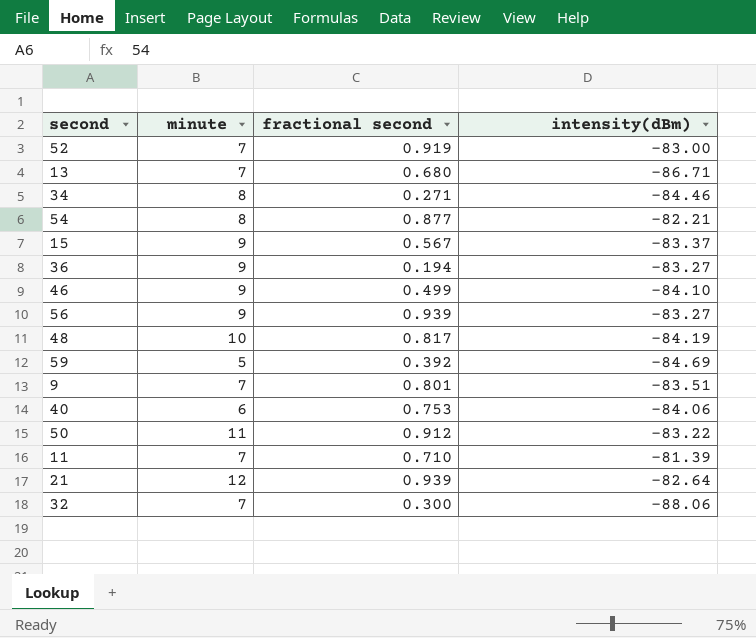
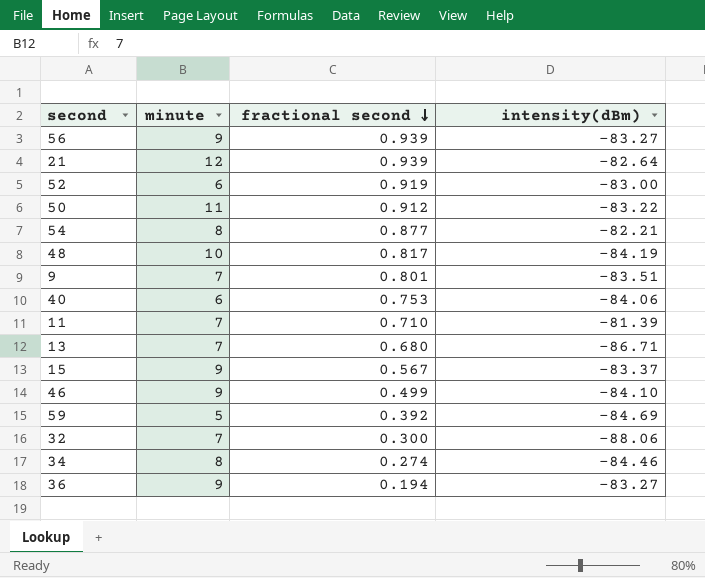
row order: none -> fractional second descending
52 | minute: 7 -> 6
34 | fractional second: 0.271 -> 0.274

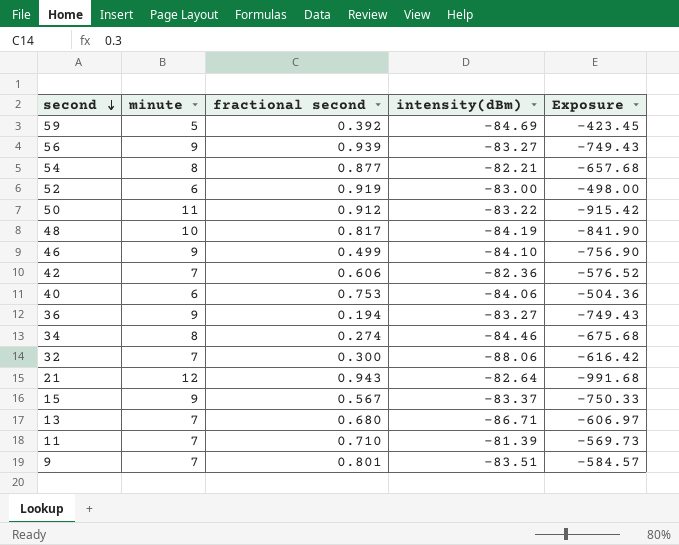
row order: fractional second descending -> second descending
column Exposure | formula: none -> [minute] * [intensity(dBm)]
row 42: none -> 7 | 0.606 | -82.36 | -576.52
21 | fractional second: 0.939 -> 0.943

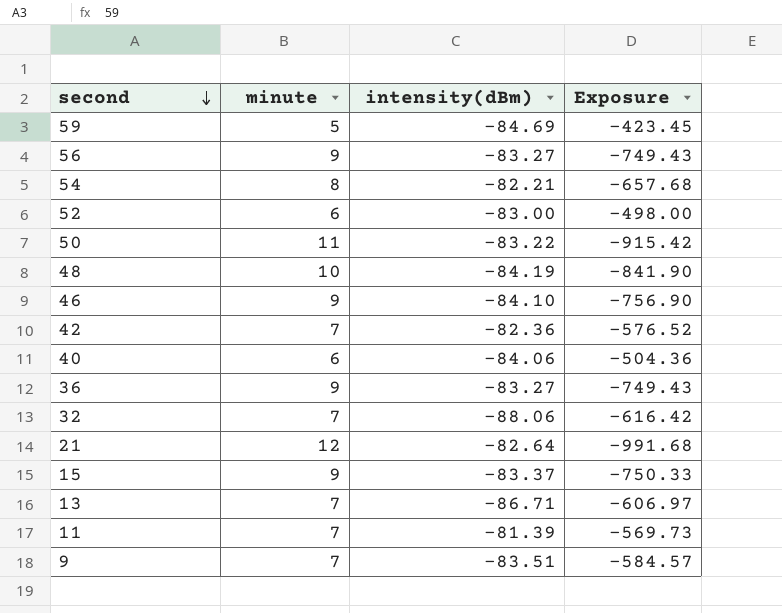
column fractional second | position: 3 -> none
row 34: 8 | 0.274 | -84.46 | -675.68 -> none

